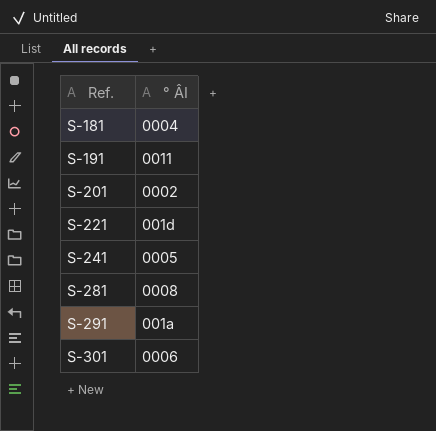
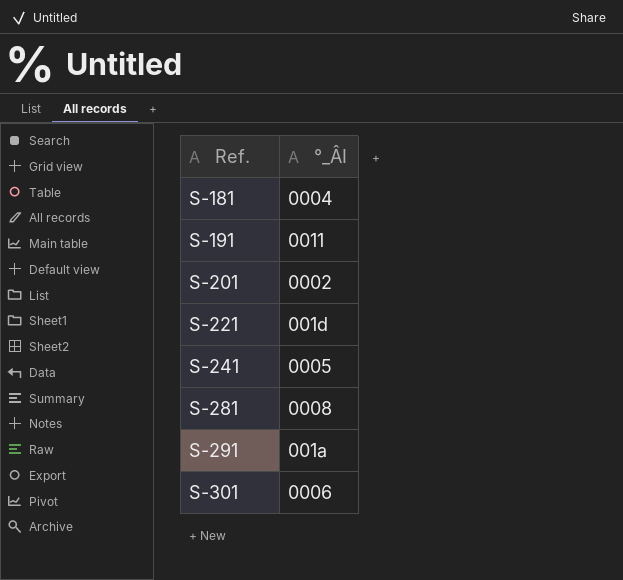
column name: ° ÂI -> °_ÂI

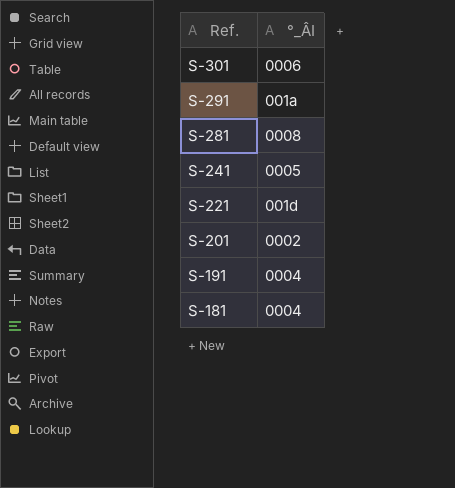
row order: Ref. ascending -> Ref. descending
S-191 | °_ÂI: 0011 -> 0004

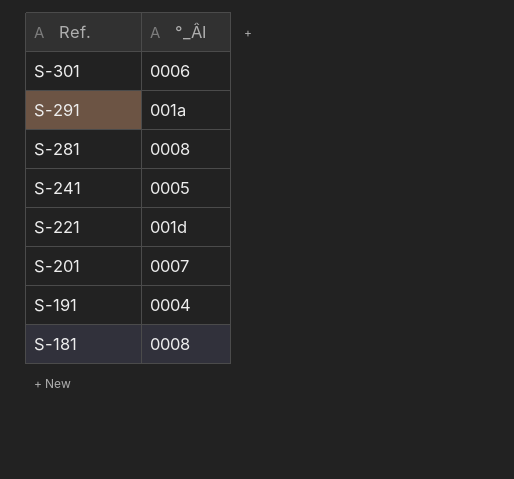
S-201 | °_ÂI: 0002 -> 0007
S-181 | °_ÂI: 0004 -> 0008

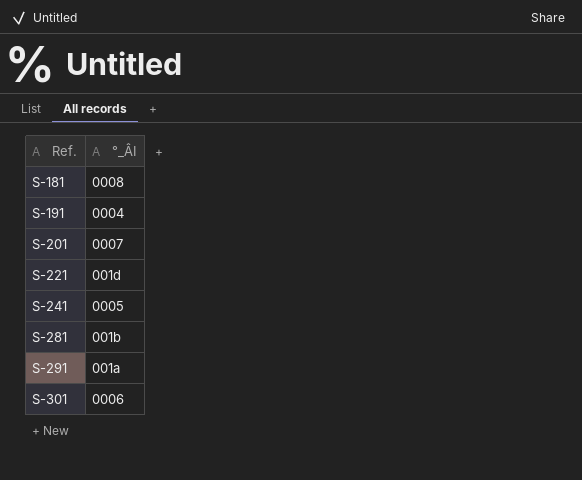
row order: Ref. descending -> Ref. ascending
S-281 | °_ÂI: 0008 -> 001b

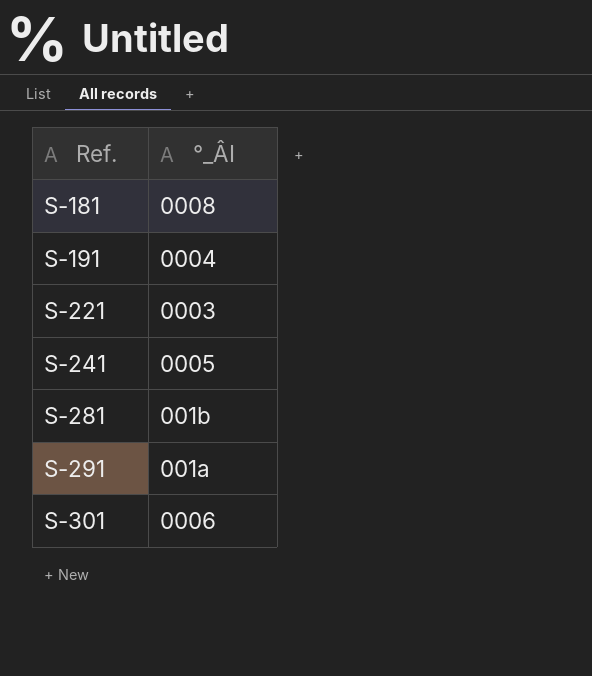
row S-201: 0007 -> none
S-221 | °_ÂI: 001d -> 0003

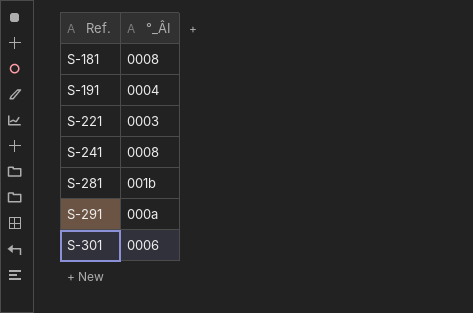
S-241 | °_ÂI: 0005 -> 0008
S-291 | °_ÂI: 001a -> 000a

